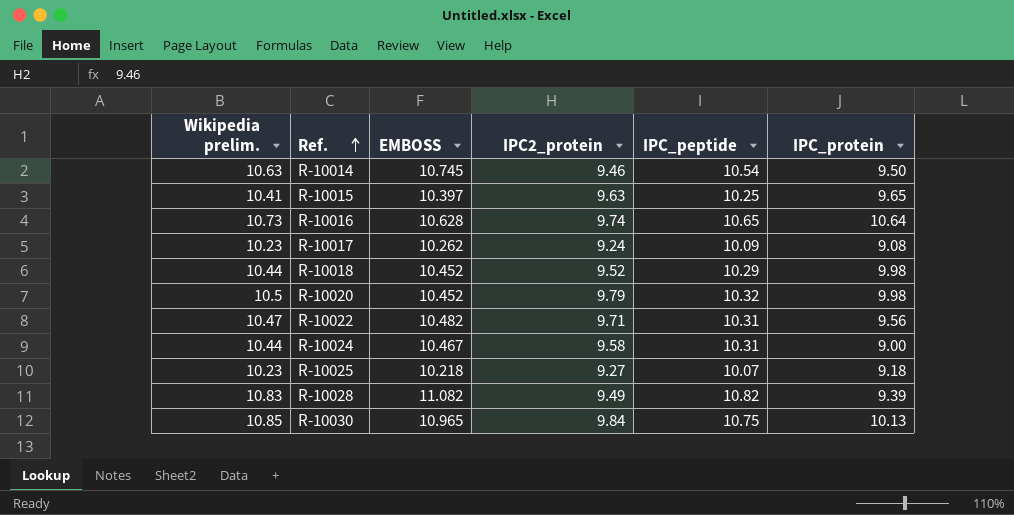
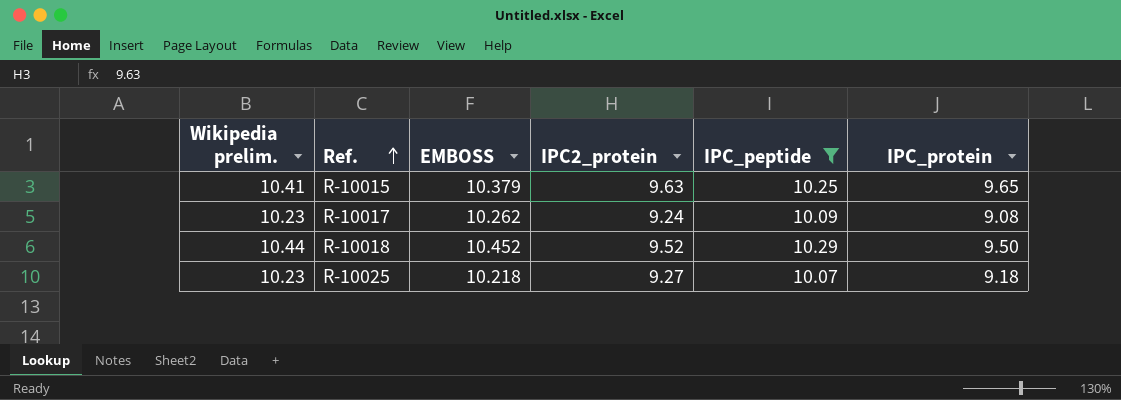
filter: none -> IPC_peptide <= 10.29
R-10015 | EMBOSS: 10.397 -> 10.379
R-10018 | IPC_protein: 9.98 -> 9.50

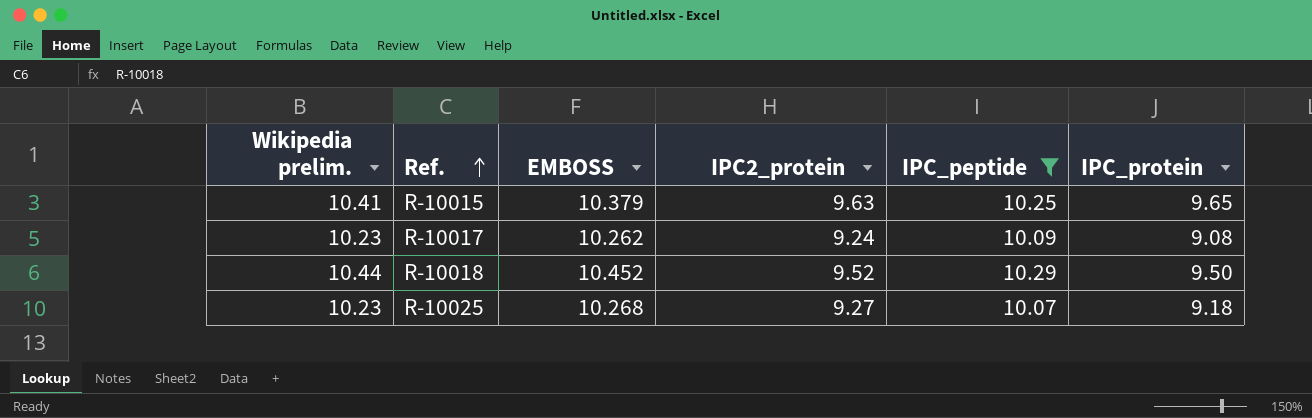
R-10025 | EMBOSS: 10.218 -> 10.268

